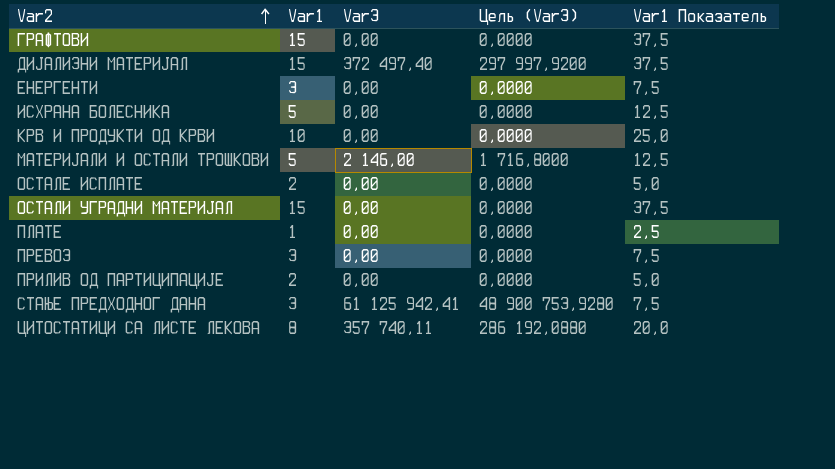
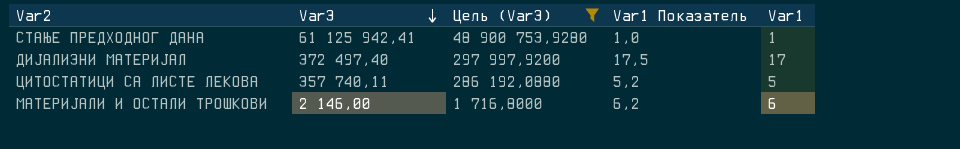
filter: none -> Цель (Var3) != 0,0000
row order: Var2 ascending -> Var3 descending
column Var1 Показатель | formula: [Var1] * 2,5 -> [Var1] * 1,03
column Var1 | position: 2 -> 5
СТАЊЕ ПРЕДХОДНОГ ДАНА | Var1: 3 -> 1
ДИЈАЛИЗНИ МАТЕРИЈАЛ | Var1: 15 -> 17
ЦИТОСТАТИЦИ СА ЛИСТЕ ЛЕКОВА | Var1: 8 -> 5
МАТЕРИЈАЛИ И ОСТАЛИ ТРОШКОВИ | Var1: 5 -> 6

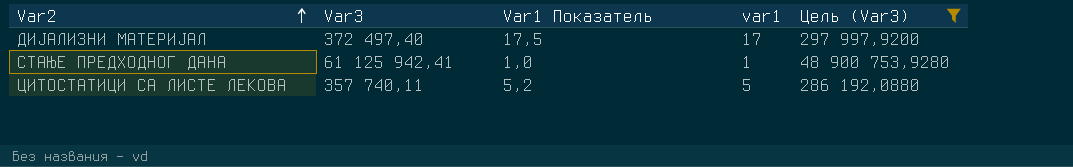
row order: Var3 descending -> Var2 ascending
column name: Var1 -> var1
column Цель (Var3) | position: 3 -> 5
row МАТЕРИЈАЛИ И ОСТАЛИ ТРОШКОВИ: 2 146,00 | 1 716,8000 | 6,2 | 6 -> none

